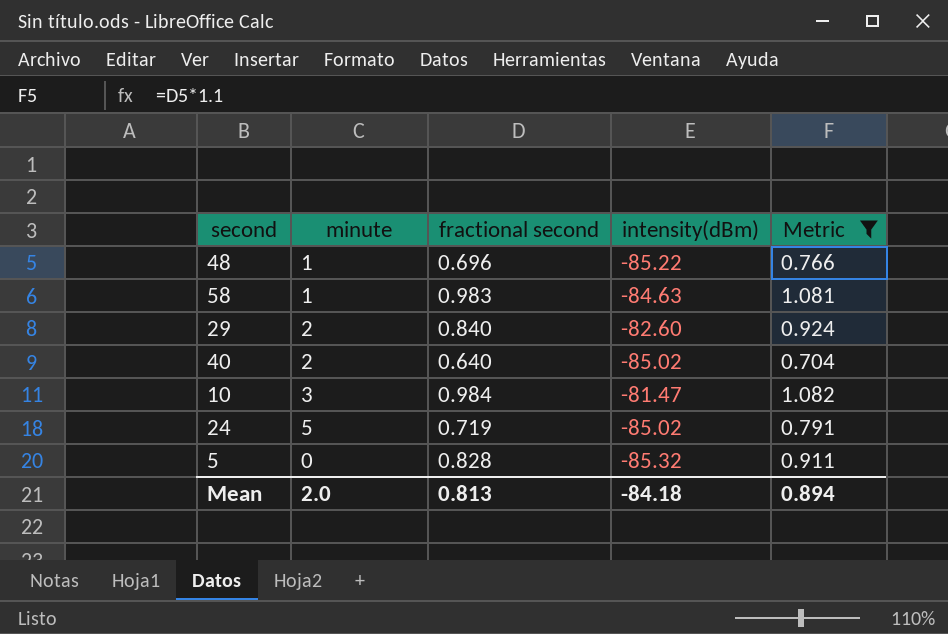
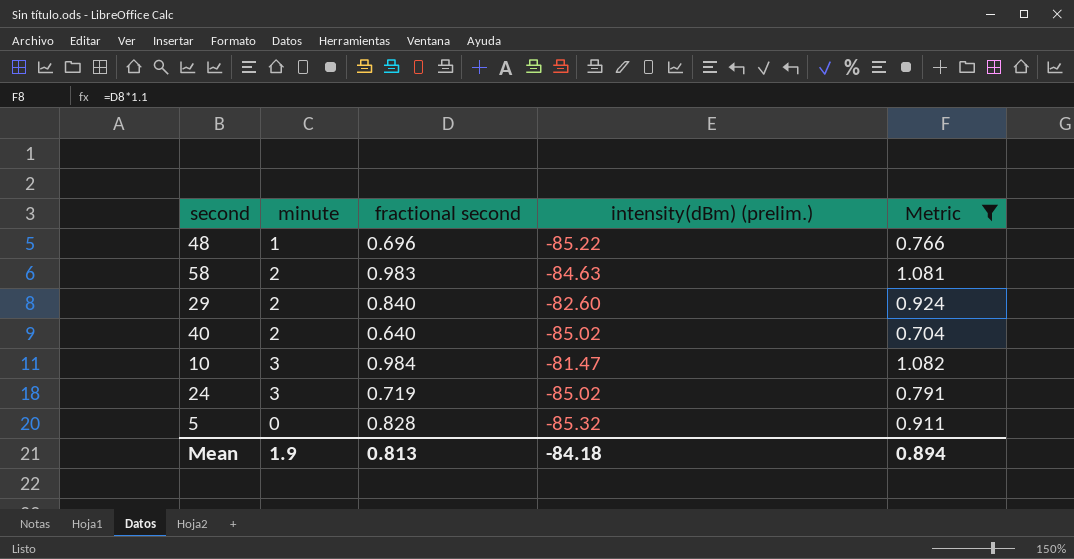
column name: intensity(dBm) -> intensity(dBm) (prelim.)
58 | minute: 1 -> 2
24 | minute: 5 -> 3
Mean | minute: 2.0 -> 1.9

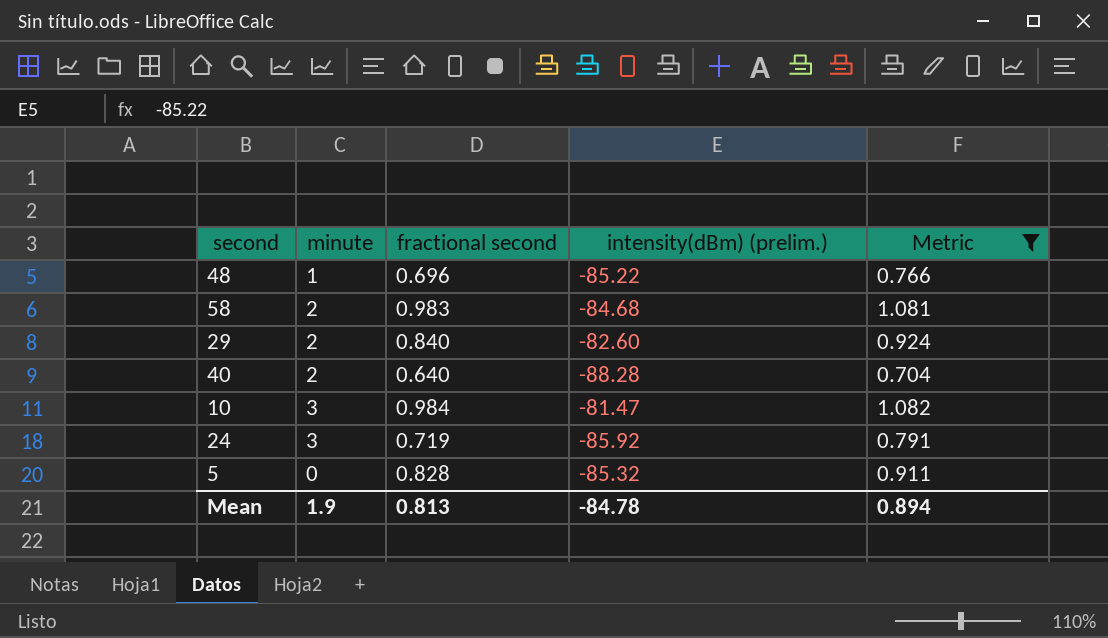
58 | intensity(dBm) (prelim.): -84.63 -> -84.68
40 | intensity(dBm) (prelim.): -85.02 -> -88.28
24 | intensity(dBm) (prelim.): -85.02 -> -85.92
Mean | intensity(dBm) (prelim.): -84.18 -> -84.78

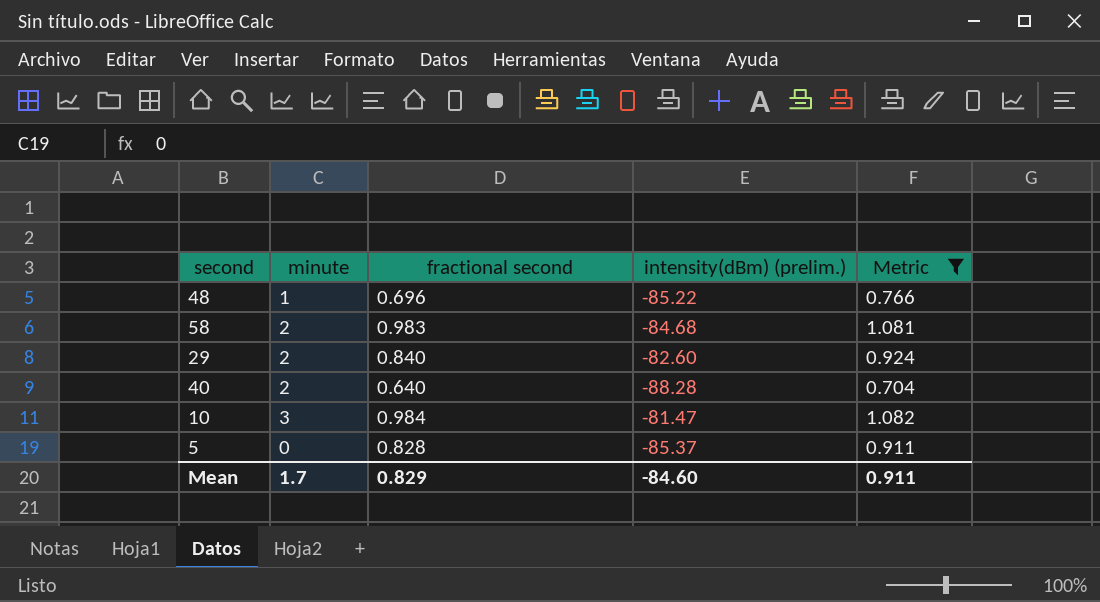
row 24: 3 | 0.719 | -85.92 | 0.791 -> none
5 | intensity(dBm) (prelim.): -85.32 -> -85.37
Mean | minute: 1.9 -> 1.7
Mean | fractional second: 0.813 -> 0.829
Mean | intensity(dBm) (prelim.): -84.78 -> -84.60
Mean | Metric: 0.894 -> 0.911

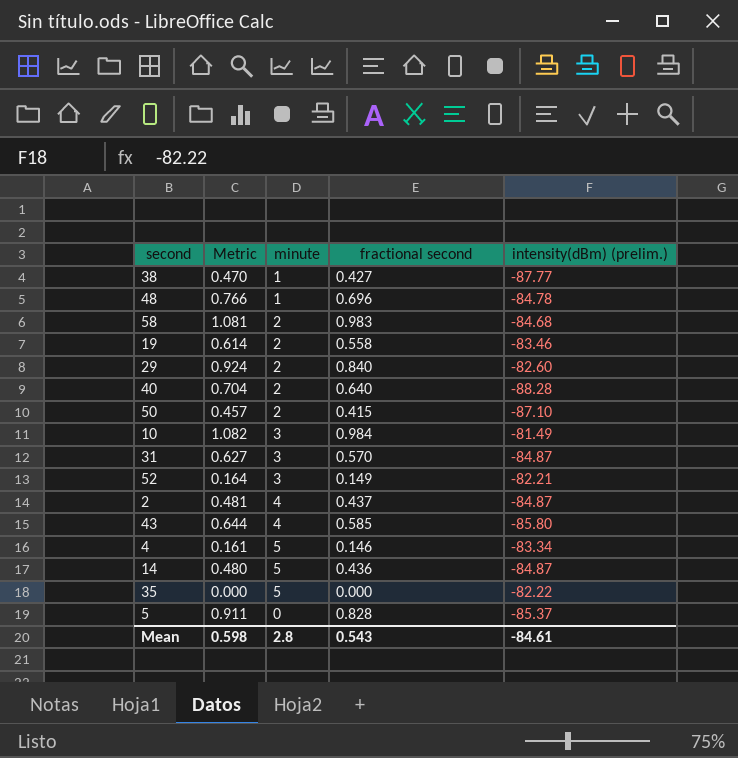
filter: Metric >= 0.704 -> none
column Metric | position: 5 -> 2
48 | intensity(dBm) (prelim.): -85.22 -> -84.78
10 | intensity(dBm) (prelim.): -81.47 -> -81.49
Mean | Metric: 0.911 -> 0.598
Mean | minute: 1.7 -> 2.8
Mean | fractional second: 0.829 -> 0.543
Mean | intensity(dBm) (prelim.): -84.60 -> -84.61

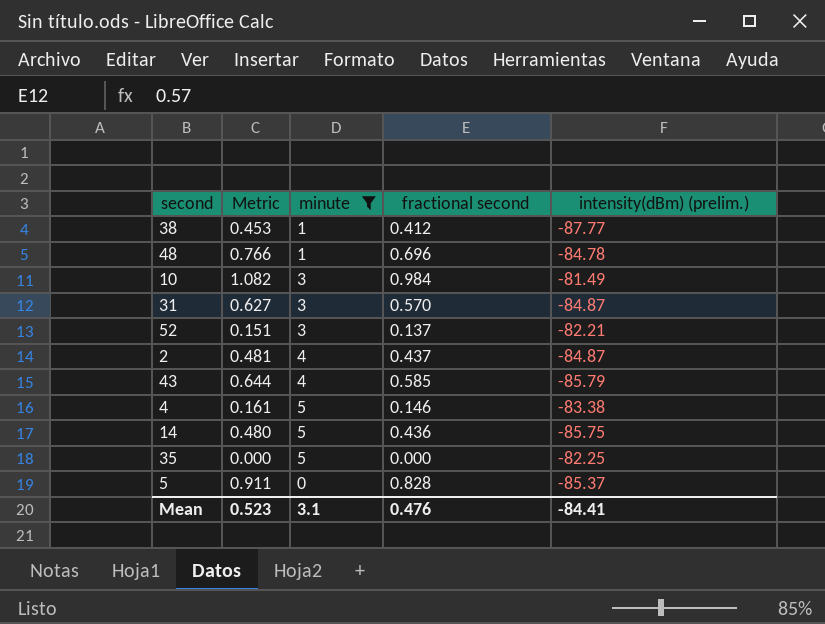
filter: none -> minute != 2
38 | Metric: 0.470 -> 0.453
38 | fractional second: 0.427 -> 0.412
52 | Metric: 0.164 -> 0.151
52 | fractional second: 0.149 -> 0.137
43 | intensity(dBm) (prelim.): -85.80 -> -85.79
4 | intensity(dBm) (prelim.): -83.34 -> -83.38
14 | intensity(dBm) (prelim.): -84.87 -> -85.75
35 | intensity(dBm) (prelim.): -82.22 -> -82.25
Mean | Metric: 0.598 -> 0.523
Mean | minute: 2.8 -> 3.1
Mean | fractional second: 0.543 -> 0.476
Mean | intensity(dBm) (prelim.): -84.61 -> -84.41

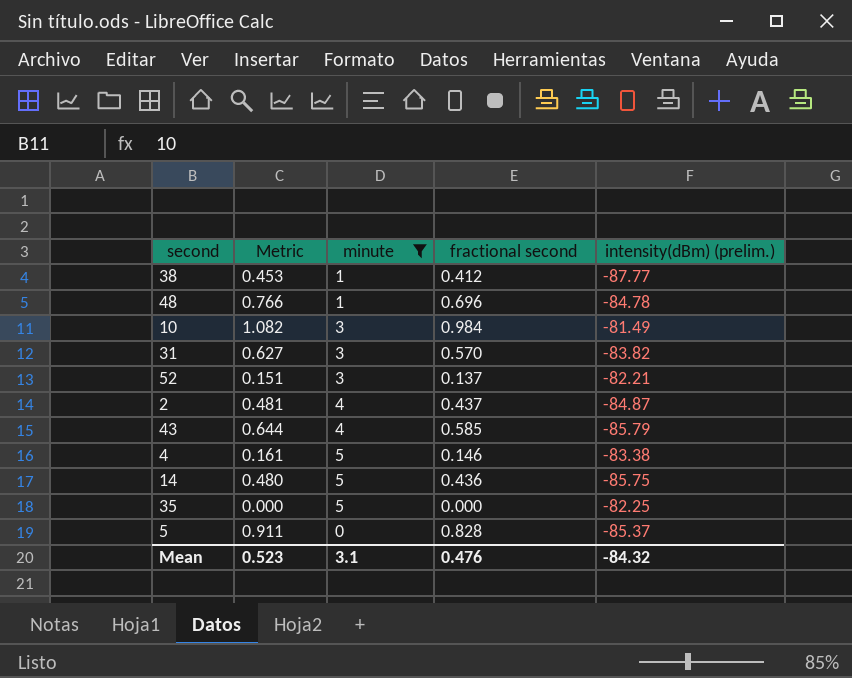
31 | intensity(dBm) (prelim.): -84.87 -> -83.82
Mean | intensity(dBm) (prelim.): -84.41 -> -84.32

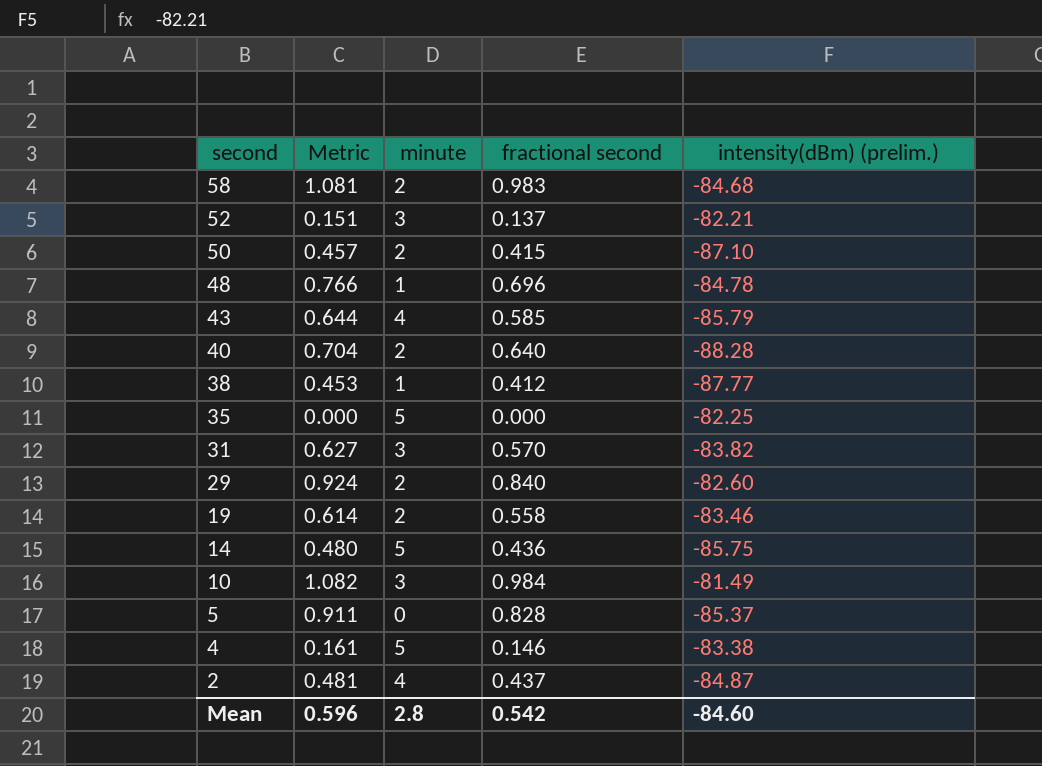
filter: minute != 2 -> none
row order: none -> second descending
Mean | Metric: 0.523 -> 0.596
Mean | minute: 3.1 -> 2.8
Mean | fractional second: 0.476 -> 0.542
Mean | intensity(dBm) (prelim.): -84.32 -> -84.60

